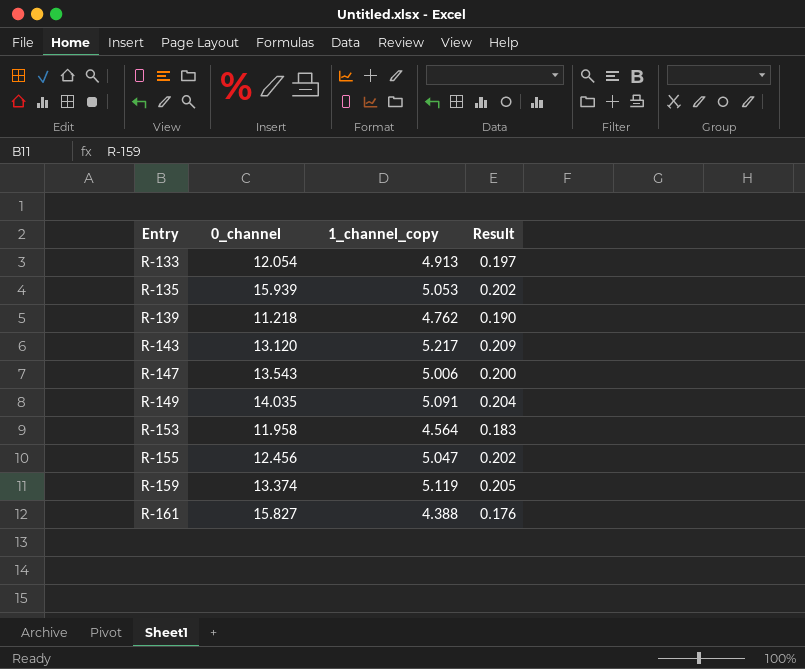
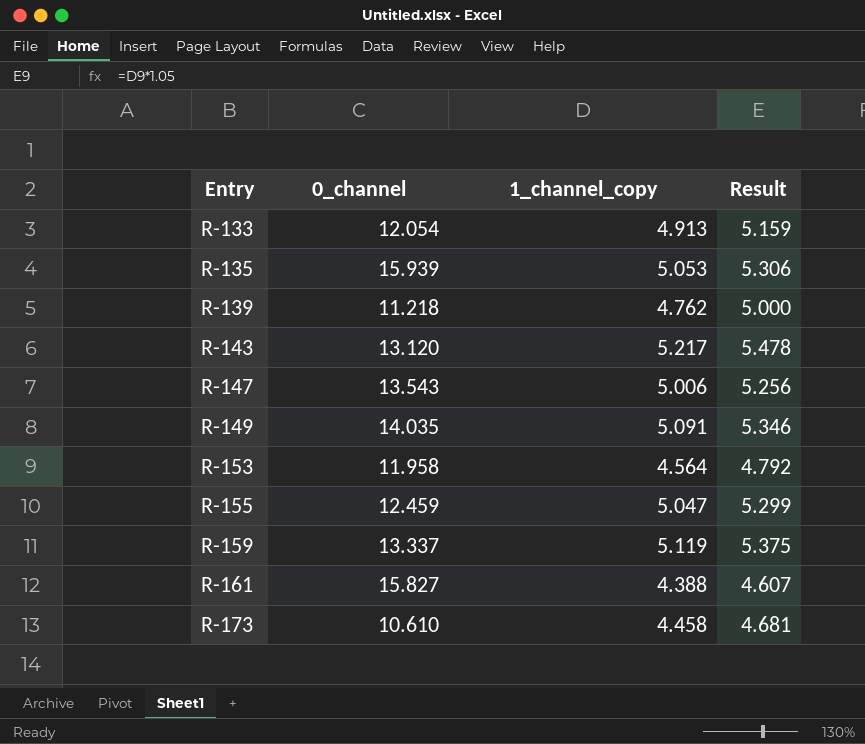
column Result | formula: [1_channel_copy] * 0.04 -> [1_channel_copy] * 1.05
R-155 | 0_channel: 12.456 -> 12.459
R-159 | 0_channel: 13.374 -> 13.337
row R-173: none -> 10.610 | 4.458 | 4.681

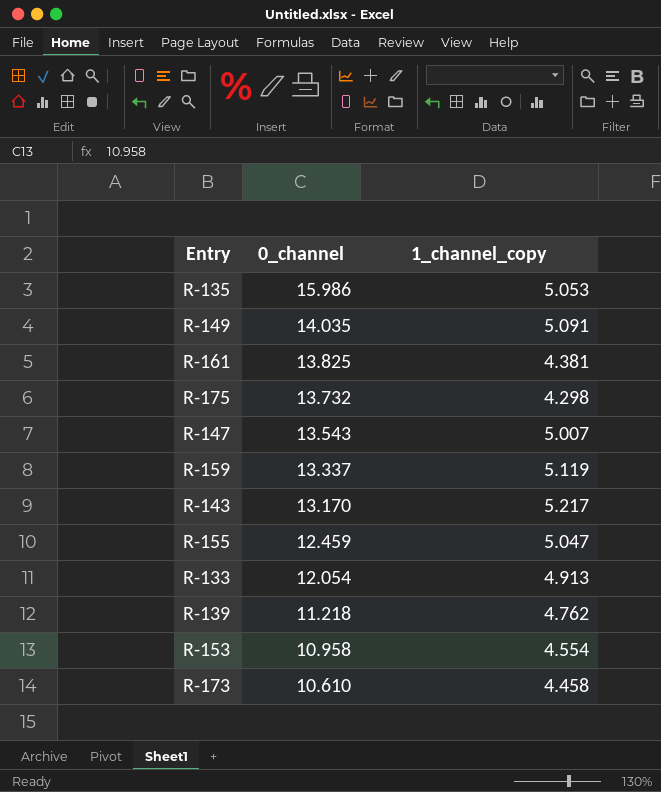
row order: Entry ascending -> 0_channel descending
column Result | formula: [1_channel_copy] * 1.05 -> none
R-135 | 0_channel: 15.939 -> 15.986
R-161 | 0_channel: 15.827 -> 13.825
R-161 | 1_channel_copy: 4.388 -> 4.381
row R-175: none -> 13.732 | 4.298
R-147 | 1_channel_copy: 5.006 -> 5.007
R-143 | 0_channel: 13.120 -> 13.170
R-153 | 0_channel: 11.958 -> 10.958
R-153 | 1_channel_copy: 4.564 -> 4.554

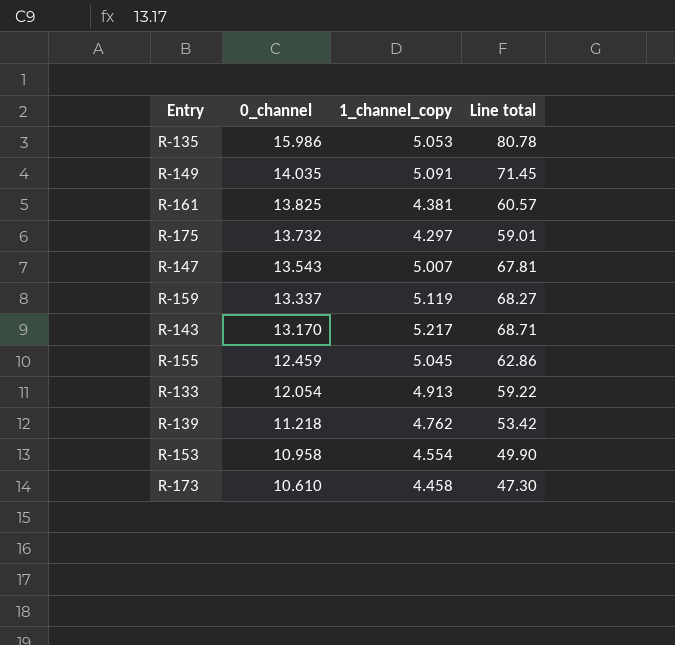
column Line total | formula: none -> [0_channel] * [1_channel_copy]
R-175 | 1_channel_copy: 4.298 -> 4.297
R-155 | 1_channel_copy: 5.047 -> 5.045

